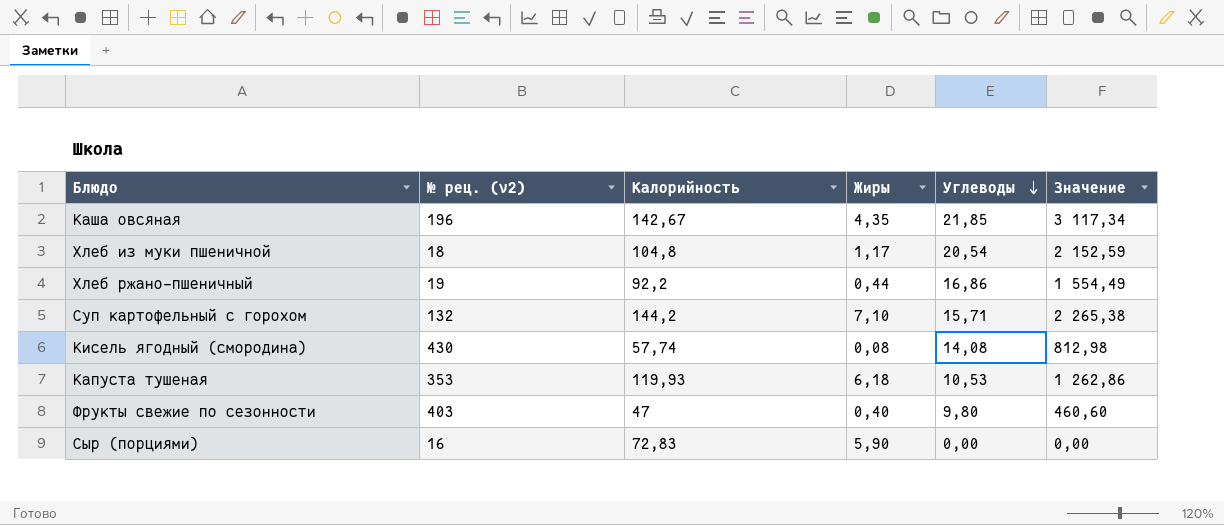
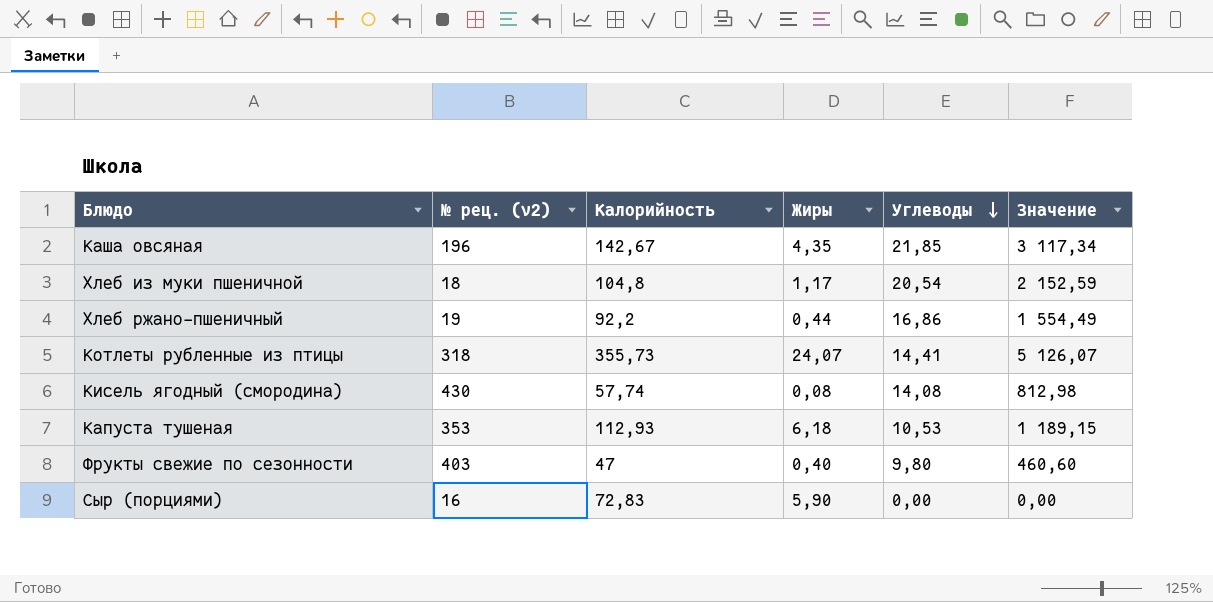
row Суп картофельный с горохом: 132 | 144,2 | 7,10 | 15,71 | 2 265,38 -> none
row Котлеты рубленные из птицы: none -> 318 | 355,73 | 24,07 | 14,41 | 5 126,07
Капуста тушеная | Калорийность: 119,93 -> 112,93
Капуста тушеная | Значение: 1 262,86 -> 1 189,15

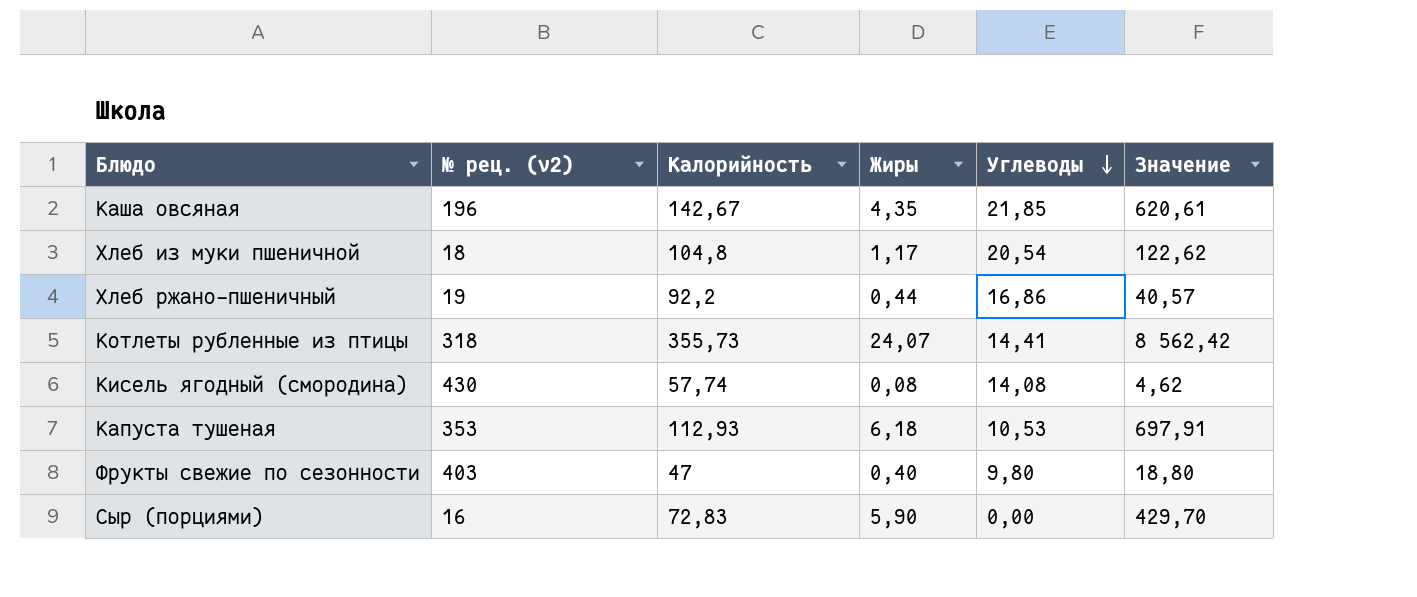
column Значение | formula: [Калорийность] * [Углеводы] -> [Калорийность] * [Жиры]

